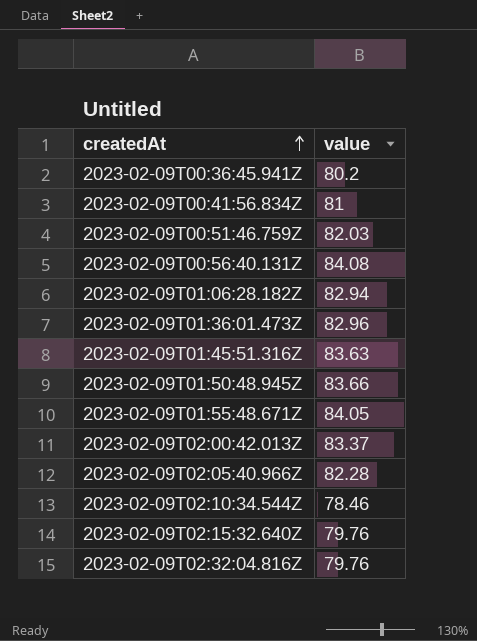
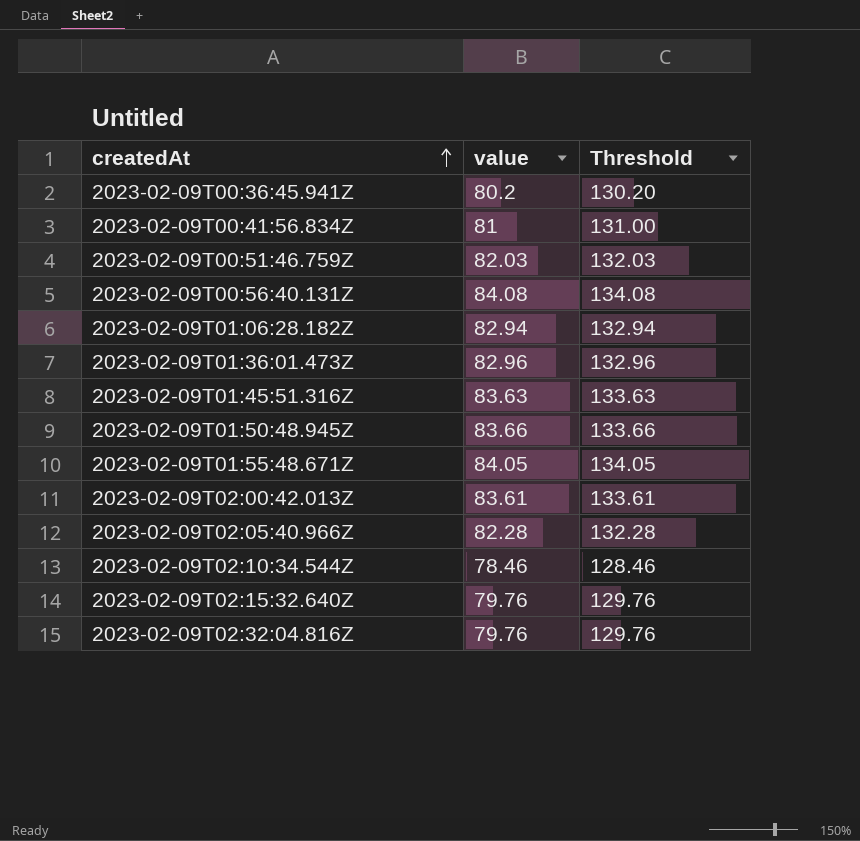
column Threshold | formula: none -> [value] + 50
2023-02-09T02:00:42.013Z | value: 83.37 -> 83.61

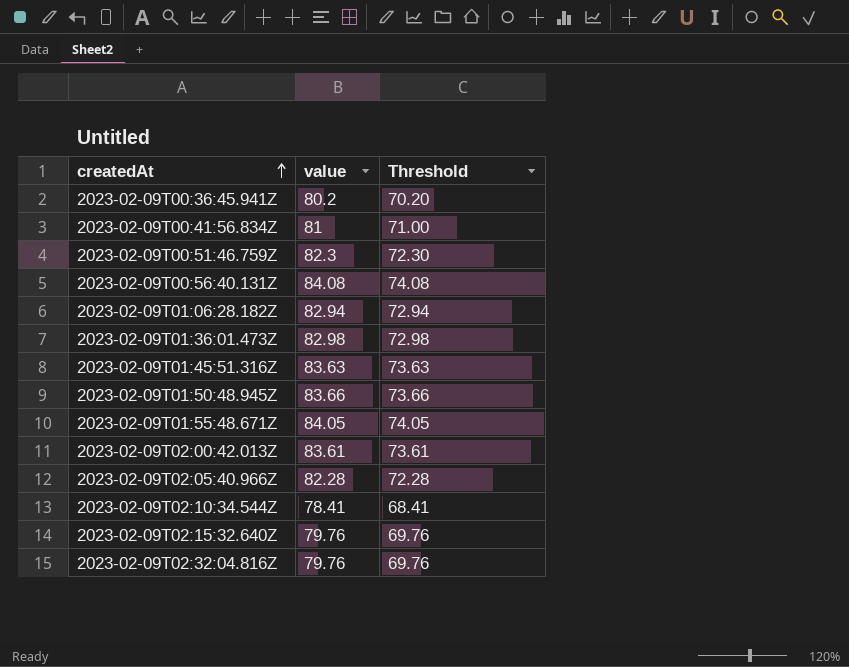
column Threshold | formula: [value] + 50 -> [value] - 10
2023-02-09T00:51:46.759Z | value: 82.03 -> 82.3
2023-02-09T01:36:01.473Z | value: 82.96 -> 82.98
2023-02-09T02:10:34.544Z | value: 78.46 -> 78.41

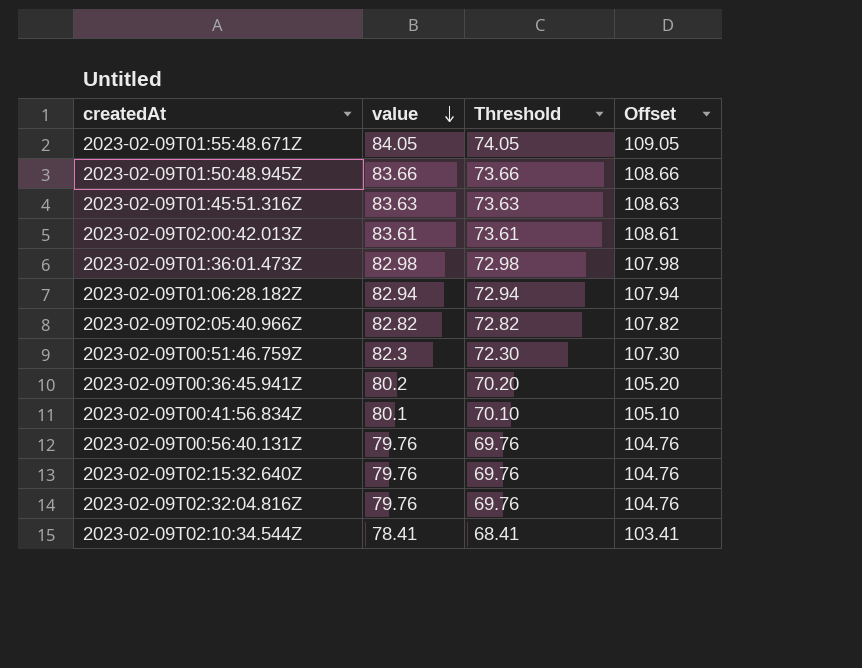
row order: createdAt ascending -> value descending
column Offset | formula: none -> [value] + 25
2023-02-09T02:05:40.966Z | value: 82.28 -> 82.82
2023-02-09T02:05:40.966Z | Threshold: 72.28 -> 72.82
2023-02-09T00:41:56.834Z | value: 81 -> 80.1
2023-02-09T00:41:56.834Z | Threshold: 71.00 -> 70.10
2023-02-09T00:56:40.131Z | value: 84.08 -> 79.76
2023-02-09T00:56:40.131Z | Threshold: 74.08 -> 69.76

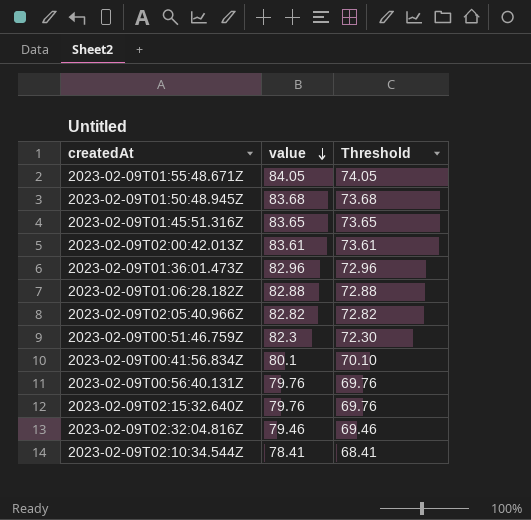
column Offset | formula: [value] + 25 -> none
row 2023-02-09T00:36:45.941Z: 80.2 | 70.20 | 105.20 -> none
2023-02-09T01:50:48.945Z | value: 83.66 -> 83.68
2023-02-09T01:50:48.945Z | Threshold: 73.66 -> 73.68
2023-02-09T01:45:51.316Z | value: 83.63 -> 83.65
2023-02-09T01:45:51.316Z | Threshold: 73.63 -> 73.65
2023-02-09T01:36:01.473Z | value: 82.98 -> 82.96
2023-02-09T01:36:01.473Z | Threshold: 72.98 -> 72.96
2023-02-09T01:06:28.182Z | value: 82.94 -> 82.88
2023-02-09T01:06:28.182Z | Threshold: 72.94 -> 72.88
2023-02-09T02:32:04.816Z | value: 79.76 -> 79.46
2023-02-09T02:32:04.816Z | Threshold: 69.76 -> 69.46

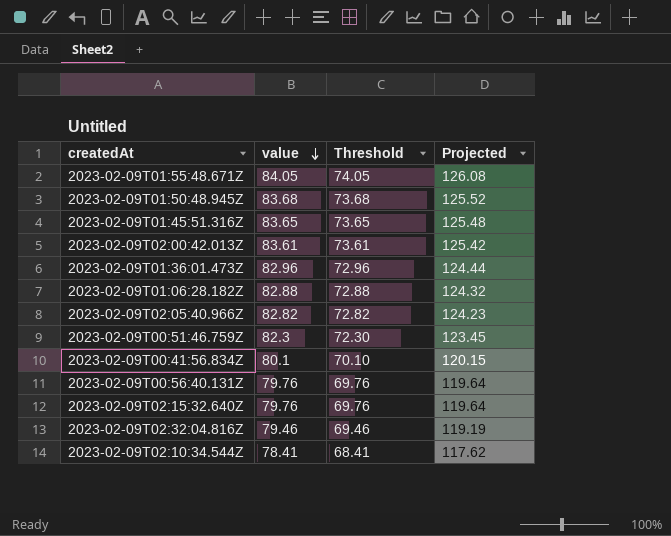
column Projected | formula: none -> [value] * 1.5

